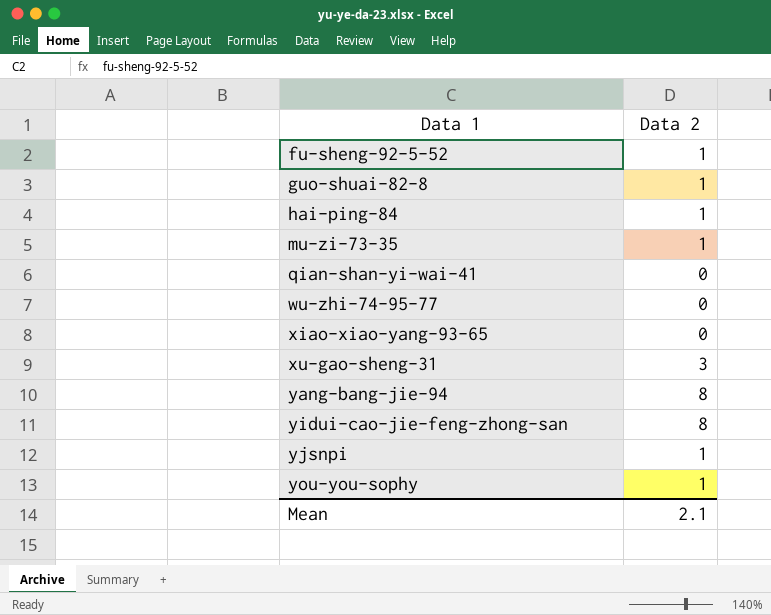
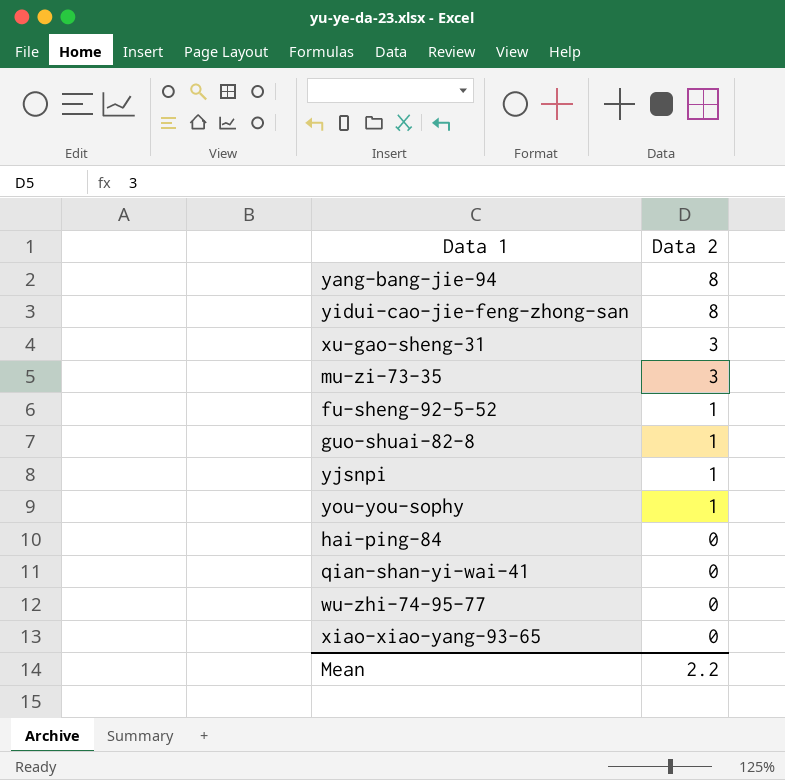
row order: Data 1 ascending -> Data 2 descending
mu-zi-73-35 | Data 2: 1 -> 3
hai-ping-84 | Data 2: 1 -> 0
Mean | Data 2: 2.1 -> 2.2

